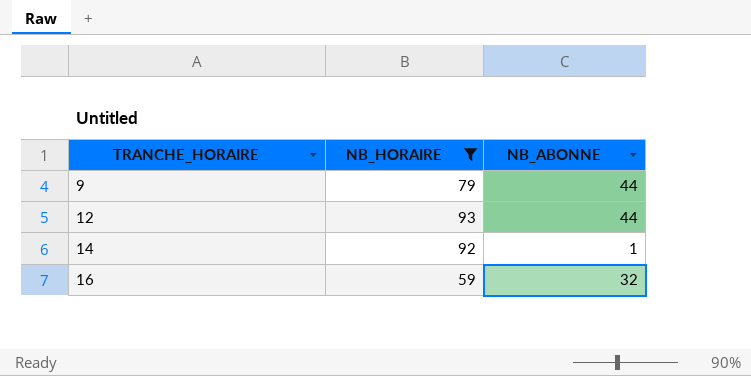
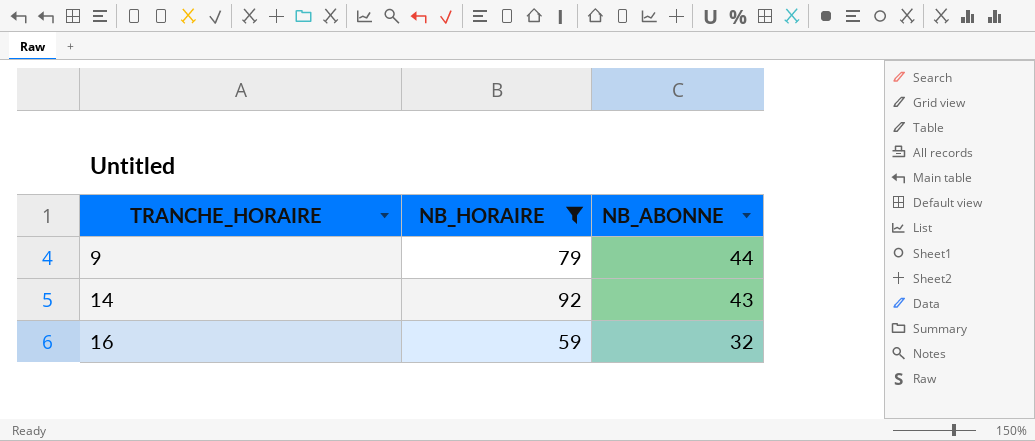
row 12: 93 | 44 -> none
14 | NB_ABONNE: 1 -> 43

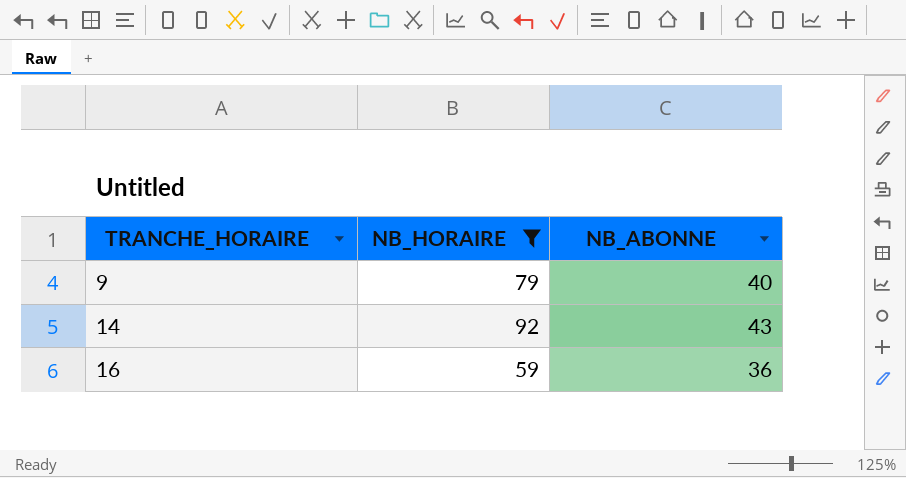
9 | NB_ABONNE: 44 -> 40
16 | NB_ABONNE: 32 -> 36

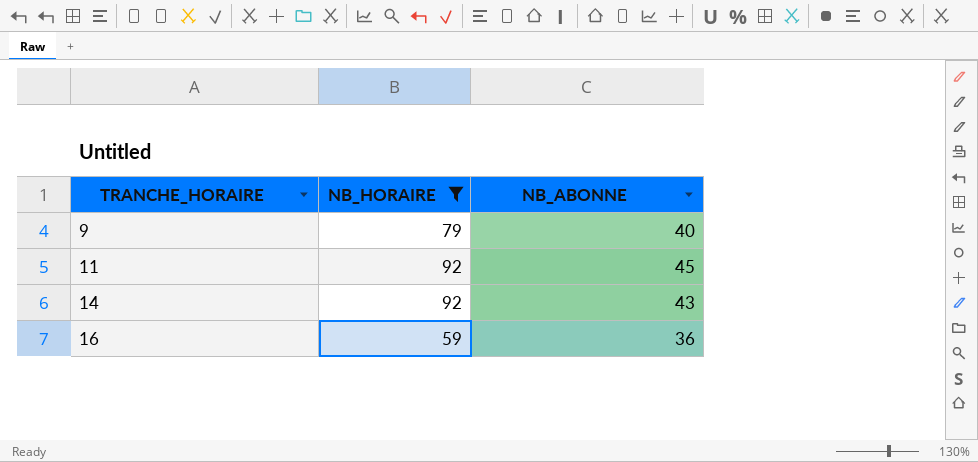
row 11: none -> 92 | 45

